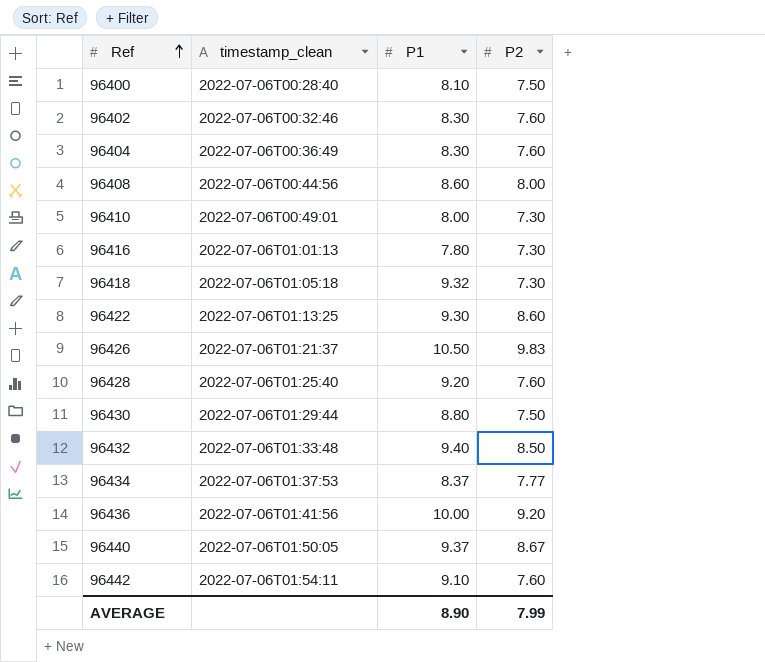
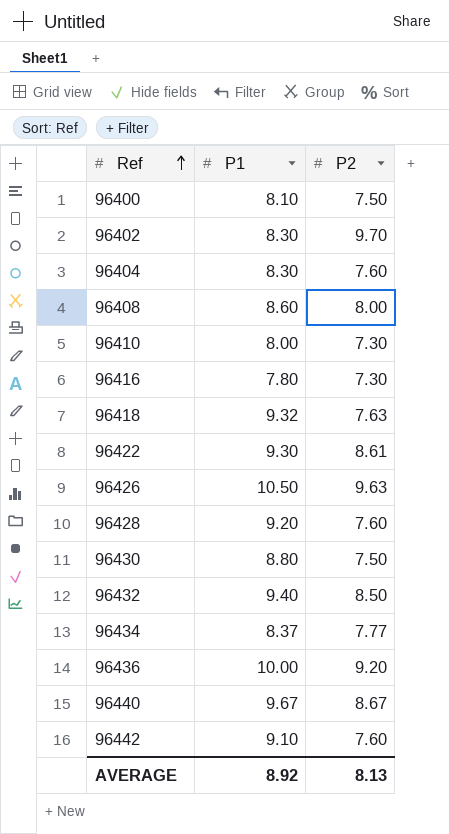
column timestamp_clean | position: 2 -> none
96402 | P2: 7.60 -> 9.70
96418 | P2: 7.30 -> 7.63
96422 | P2: 8.60 -> 8.61
96426 | P2: 9.83 -> 9.63
96440 | P1: 9.37 -> 9.67
AVERAGE | P1: 8.90 -> 8.92
AVERAGE | P2: 7.99 -> 8.13

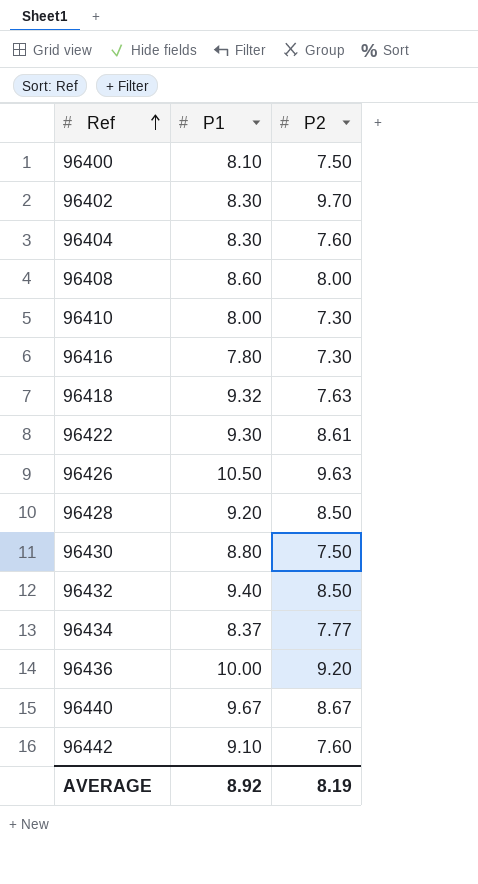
96428 | P2: 7.60 -> 8.50
AVERAGE | P2: 8.13 -> 8.19

